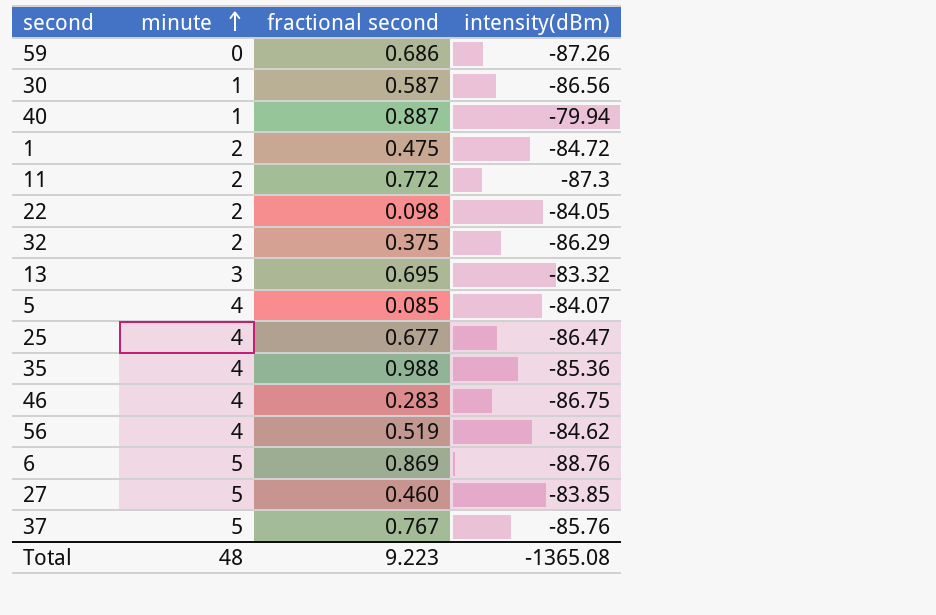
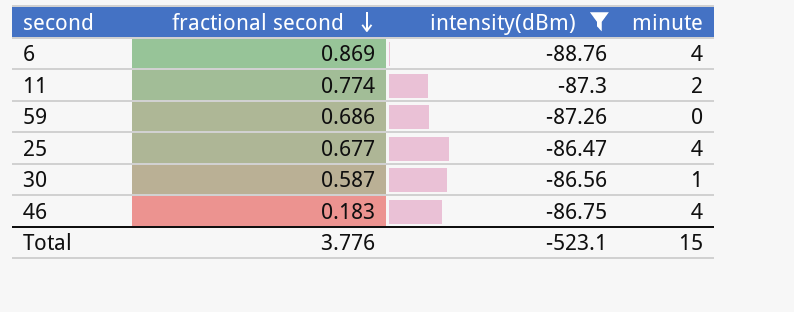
filter: none -> intensity(dBm) <= -86.47
row order: minute ascending -> fractional second descending
column minute | position: 2 -> 4
6 | minute: 5 -> 4
11 | fractional second: 0.772 -> 0.774
46 | fractional second: 0.283 -> 0.183
Total | fractional second: 9.223 -> 3.776
Total | intensity(dBm): -1365.08 -> -523.1
Total | minute: 48 -> 15

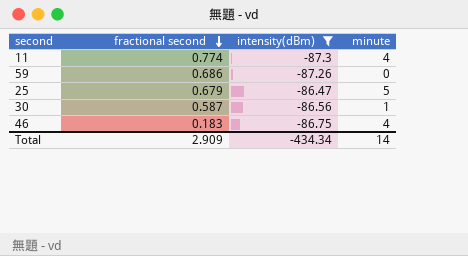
row 6: 0.869 | -88.76 | 4 -> none
11 | minute: 2 -> 4
25 | fractional second: 0.677 -> 0.679
25 | minute: 4 -> 5
Total | fractional second: 3.776 -> 2.909
Total | intensity(dBm): -523.1 -> -434.34
Total | minute: 15 -> 14

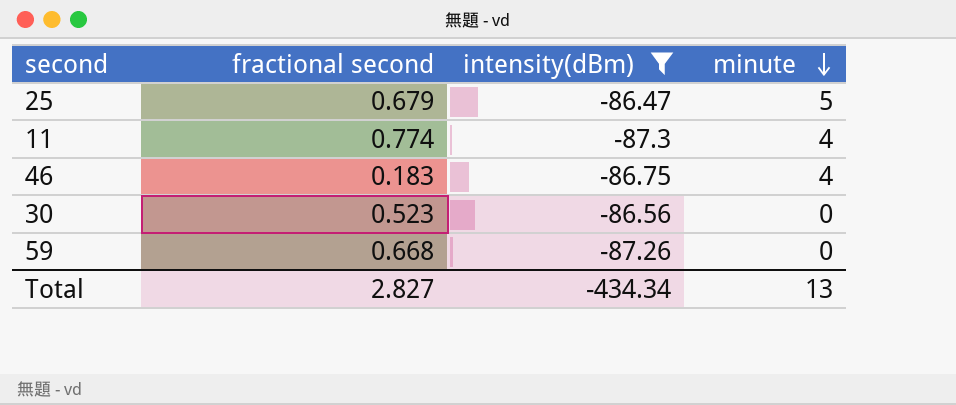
row order: fractional second descending -> minute descending
30 | fractional second: 0.587 -> 0.523
30 | minute: 1 -> 0
59 | fractional second: 0.686 -> 0.668
Total | fractional second: 2.909 -> 2.827
Total | minute: 14 -> 13

